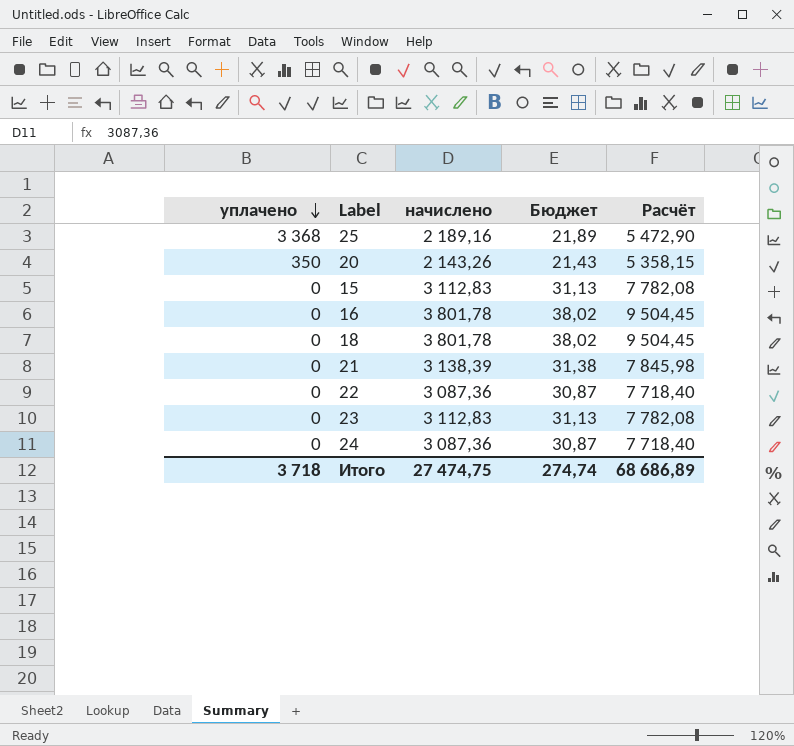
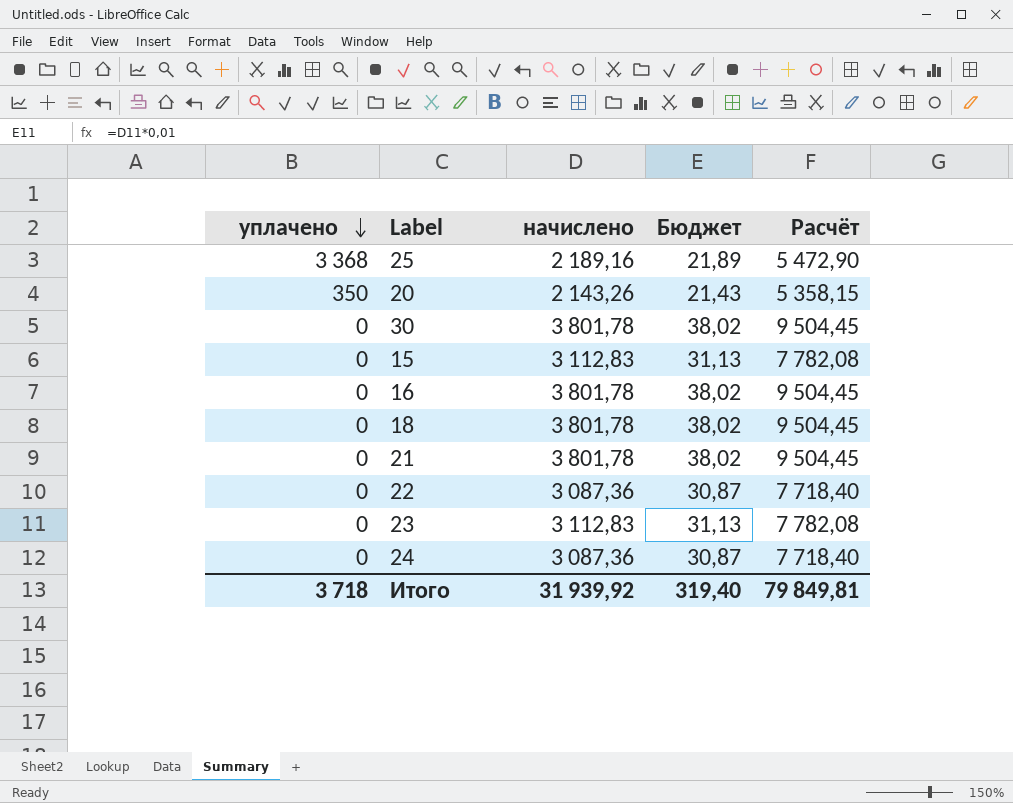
row 30: none -> 0 | 3 801,78 | 38,02 | 9 504,45
21 | начислено: 3 138,39 -> 3 801,78
21 | Бюджет: 31,38 -> 38,02
21 | Расчёт: 7 845,98 -> 9 504,45
Итого | начислено: 27 474,75 -> 31 939,92
Итого | Бюджет: 274,74 -> 319,40
Итого | Расчёт: 68 686,89 -> 79 849,81

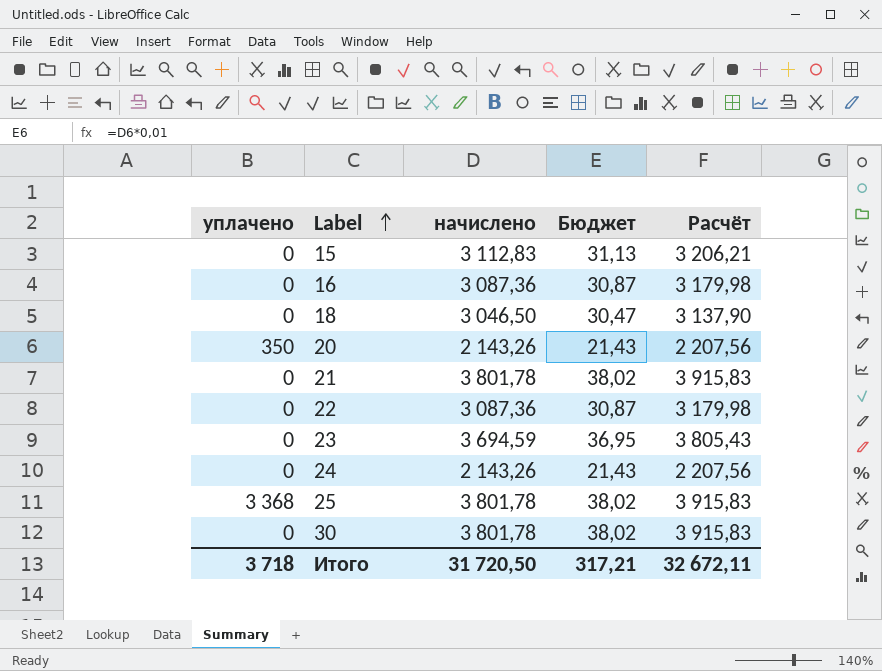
row order: уплачено descending -> Label ascending
column Расчёт | formula: [начислено] * 2,5 -> [начислено] * 1,03
16 | начислено: 3 801,78 -> 3 087,36
16 | Бюджет: 38,02 -> 30,87
18 | начислено: 3 801,78 -> 3 046,50
18 | Бюджет: 38,02 -> 30,47
23 | начислено: 3 112,83 -> 3 694,59
23 | Бюджет: 31,13 -> 36,95
24 | начислено: 3 087,36 -> 2 143,26
24 | Бюджет: 30,87 -> 21,43
25 | начислено: 2 189,16 -> 3 801,78
25 | Бюджет: 21,89 -> 38,02
Итого | начислено: 31 939,92 -> 31 720,50
Итого | Бюджет: 319,40 -> 317,21
Итого | Расчёт: 79 849,81 -> 32 672,11

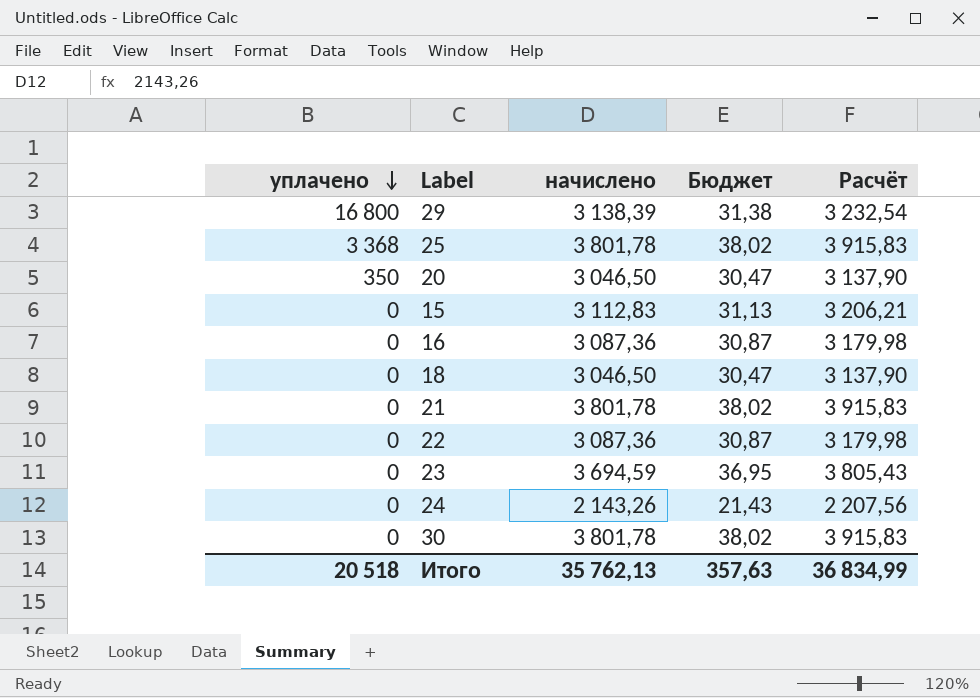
row order: Label ascending -> уплачено descending
row 29: none -> 16 800 | 3 138,39 | 31,38 | 3 232,54
20 | начислено: 2 143,26 -> 3 046,50
20 | Бюджет: 21,43 -> 30,47
20 | Расчёт: 2 207,56 -> 3 137,90
Итого | уплачено: 3 718 -> 20 518
Итого | начислено: 31 720,50 -> 35 762,13
Итого | Бюджет: 317,21 -> 357,63
Итого | Расчёт: 32 672,11 -> 36 834,99

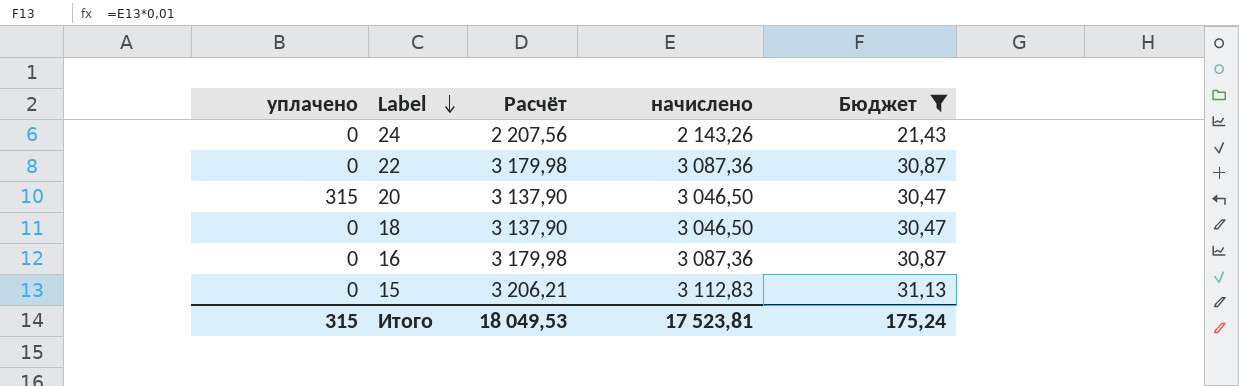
filter: none -> Бюджет <= 31,13
row order: уплачено descending -> Label descending
column Расчёт | position: 5 -> 3
20 | уплачено: 350 -> 315
Итого | уплачено: 20 518 -> 315
Итого | Расчёт: 36 834,99 -> 18 049,53
Итого | начислено: 35 762,13 -> 17 523,81
Итого | Бюджет: 357,63 -> 175,24

